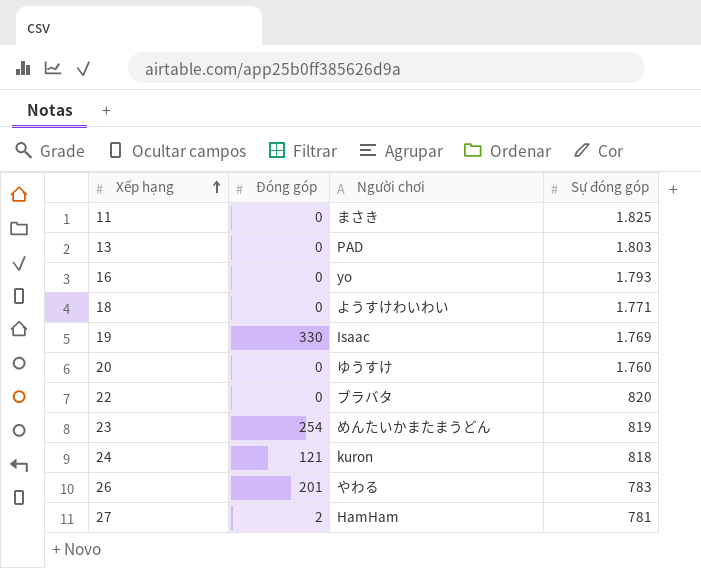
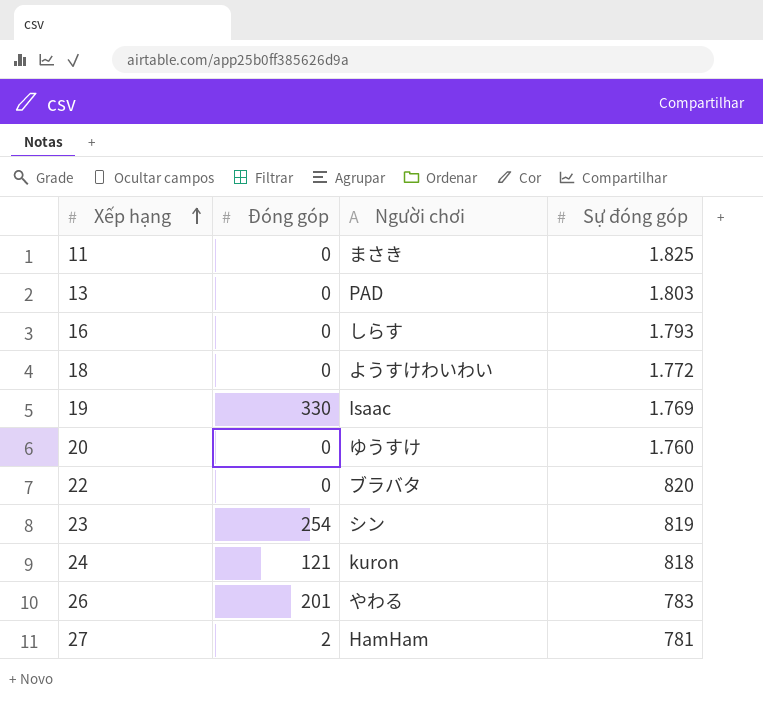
16 | Người chơi: yo -> しらす
18 | Sự đóng góp: 1.771 -> 1.772
23 | Người chơi: めんたいかまたまうどん -> シン

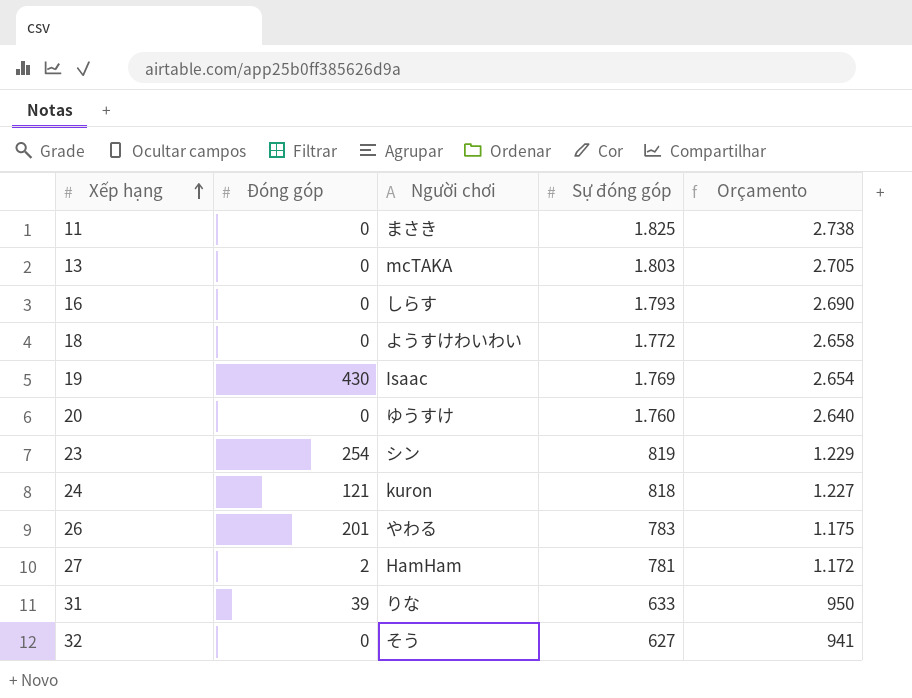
column Orçamento | formula: none -> [Sự đóng góp] * 1,5
row 22: 0 | ブラバタ | 820 -> none
13 | Người chơi: PAD -> mcTAKA
19 | Đóng góp: 330 -> 430
row 31: none -> 39 | りな | 633 | 950
row 32: none -> 0 | そう | 627 | 941

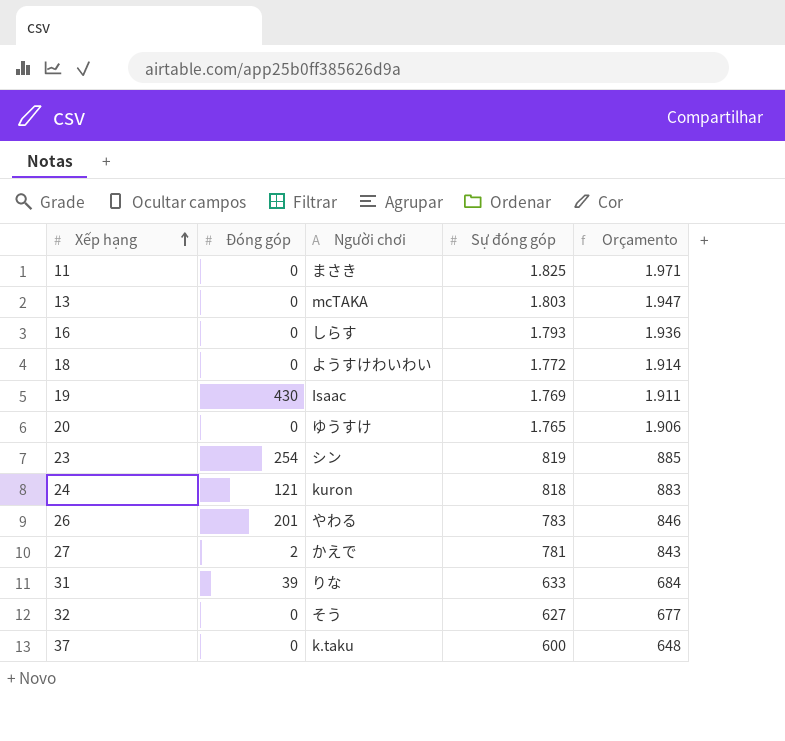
column Orçamento | formula: [Sự đóng góp] * 1,5 -> [Sự đóng góp] * 1,08
20 | Sự đóng góp: 1.760 -> 1.765
27 | Người chơi: HamHam -> かえで
row 37: none -> 0 | k.taku | 600 | 648

